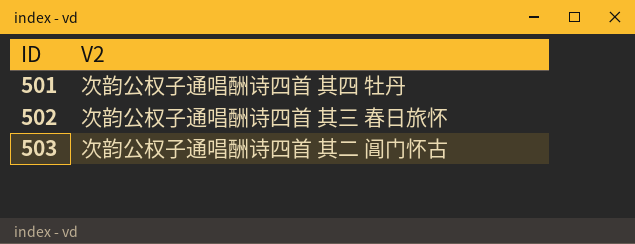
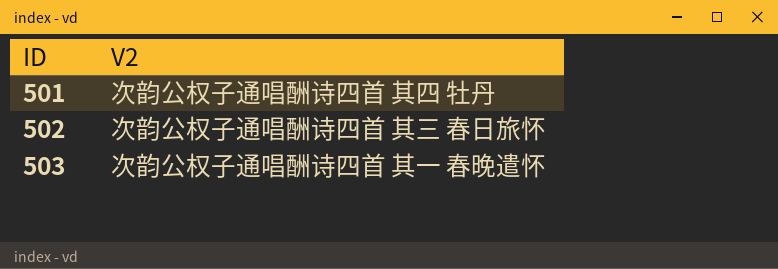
503 | V2: 次韵公权子通唱酬诗四首 其二 阊门怀古 -> 次韵公权子通唱酬诗四首 其一 春晚遣怀

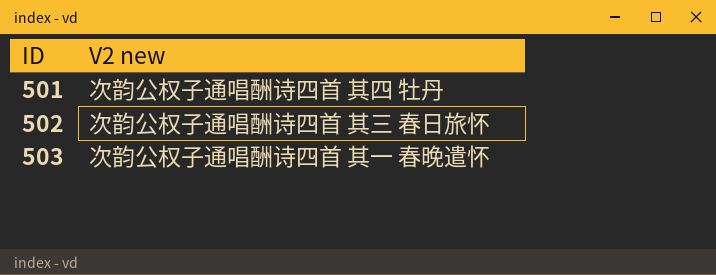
column name: V2 -> V2 new

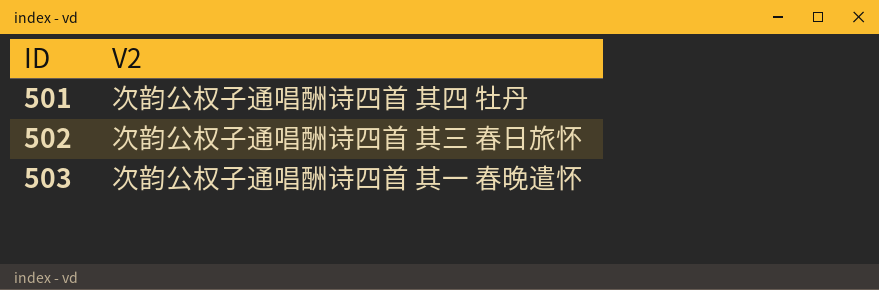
column name: V2 new -> V2

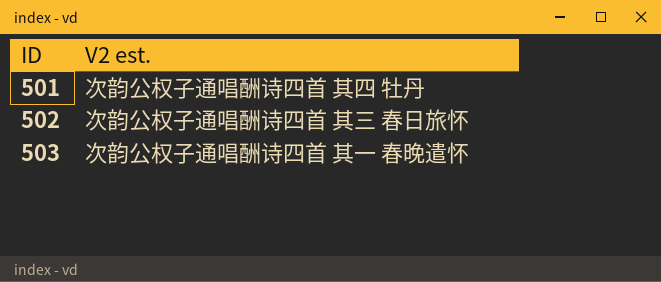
column name: V2 -> V2 est.

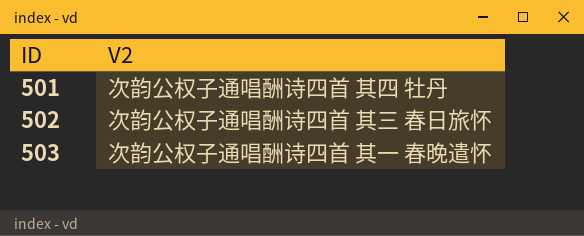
column name: V2 est. -> V2

